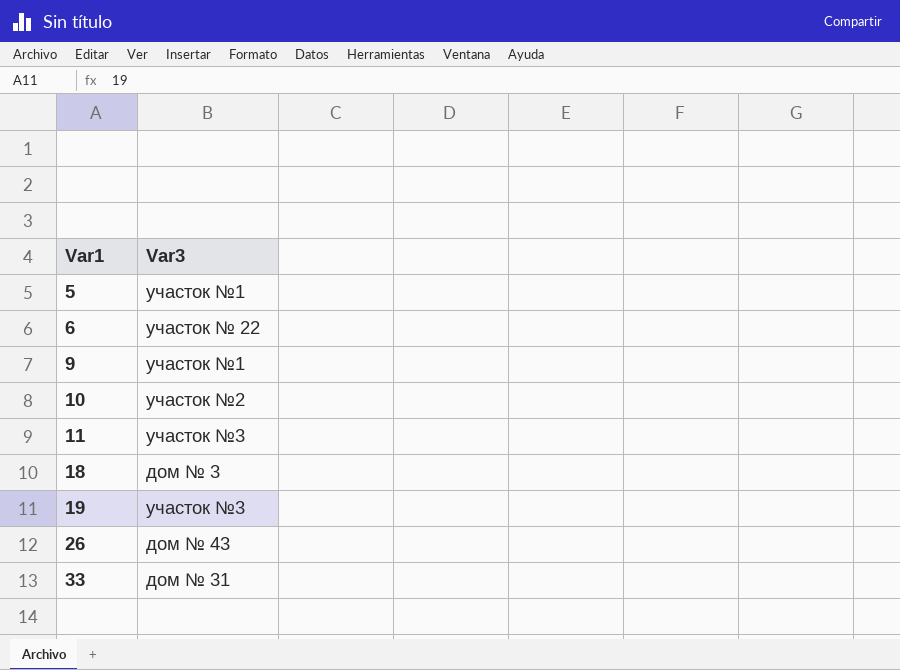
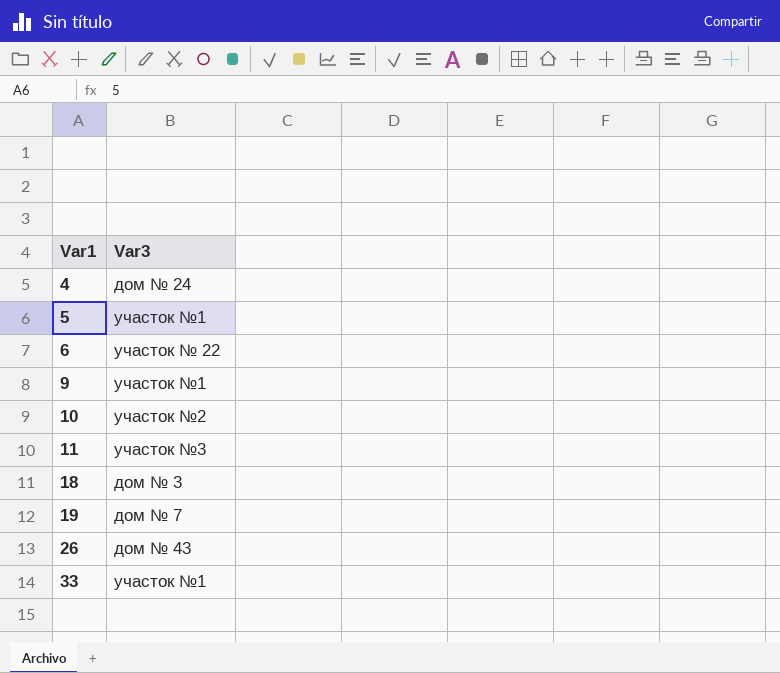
row 4: none -> дом № 24
19 | Var3: участок №3 -> дом № 7
33 | Var3: дом № 31 -> участок №1

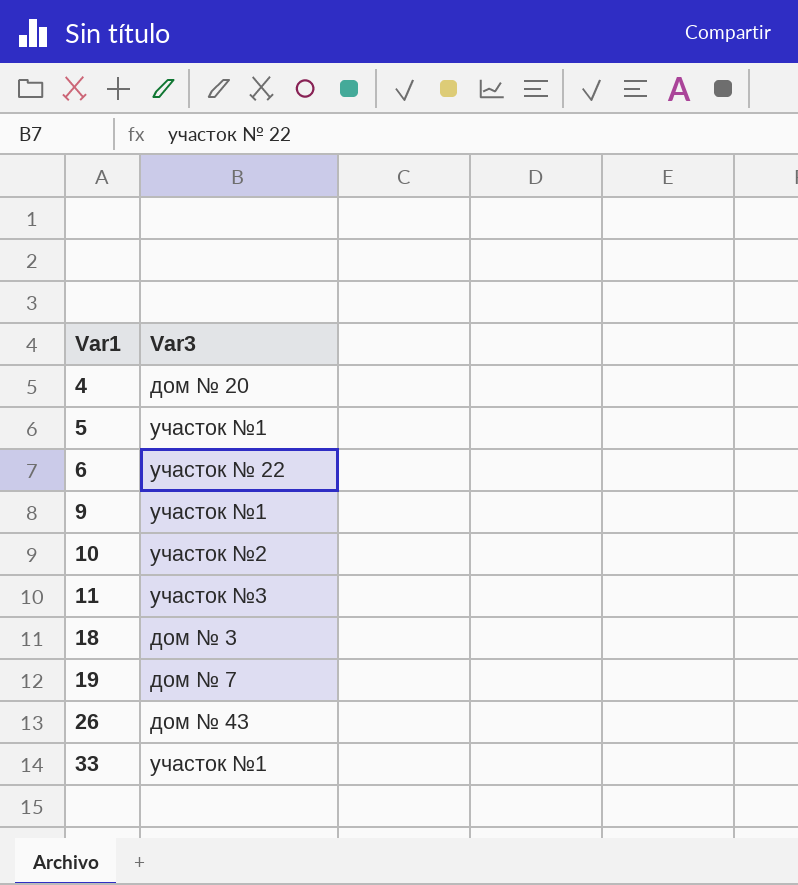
4 | Var3: дом № 24 -> дом № 20

